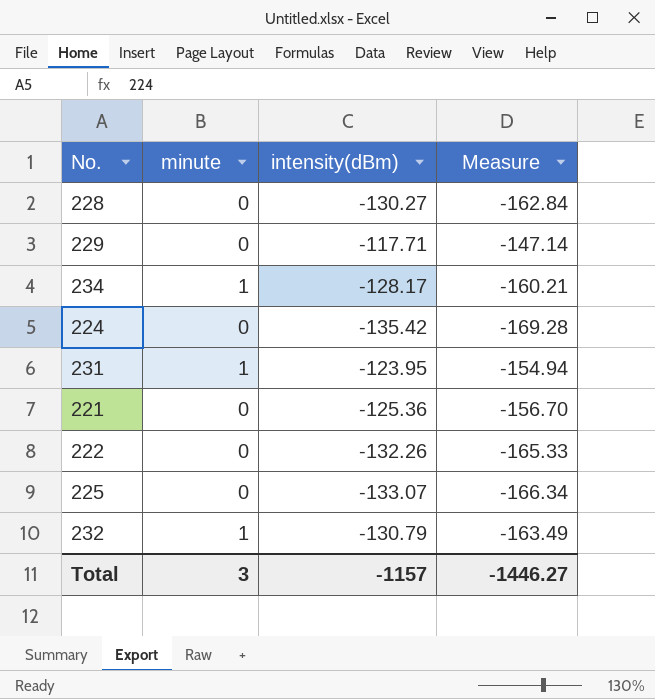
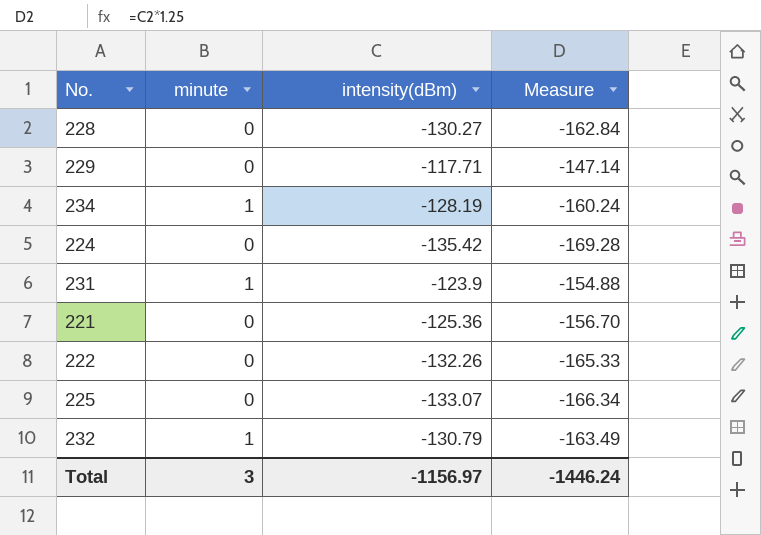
234 | intensity(dBm): -128.17 -> -128.19
234 | Measure: -160.21 -> -160.24
231 | intensity(dBm): -123.95 -> -123.9
231 | Measure: -154.94 -> -154.88
Total | intensity(dBm): -1157 -> -1156.97
Total | Measure: -1446.27 -> -1446.24

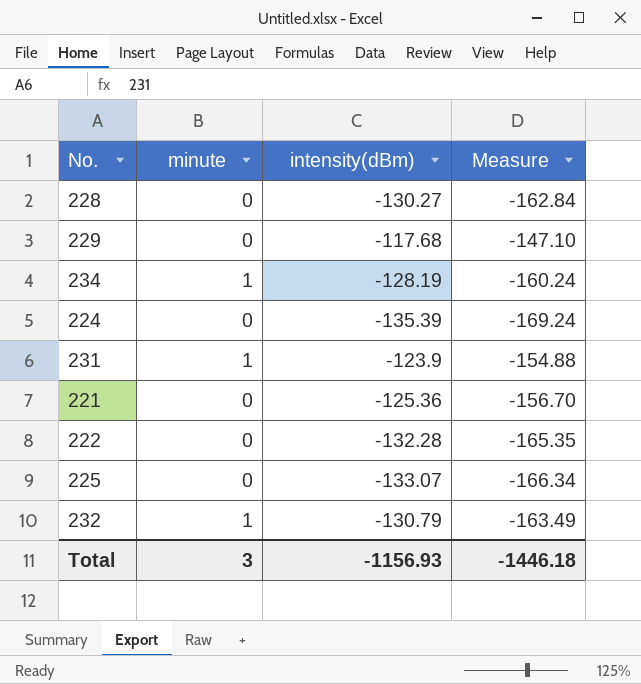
229 | intensity(dBm): -117.71 -> -117.68
229 | Measure: -147.14 -> -147.10
224 | intensity(dBm): -135.42 -> -135.39
224 | Measure: -169.28 -> -169.24
222 | intensity(dBm): -132.26 -> -132.28
222 | Measure: -165.33 -> -165.35
Total | intensity(dBm): -1156.97 -> -1156.93
Total | Measure: -1446.24 -> -1446.18

